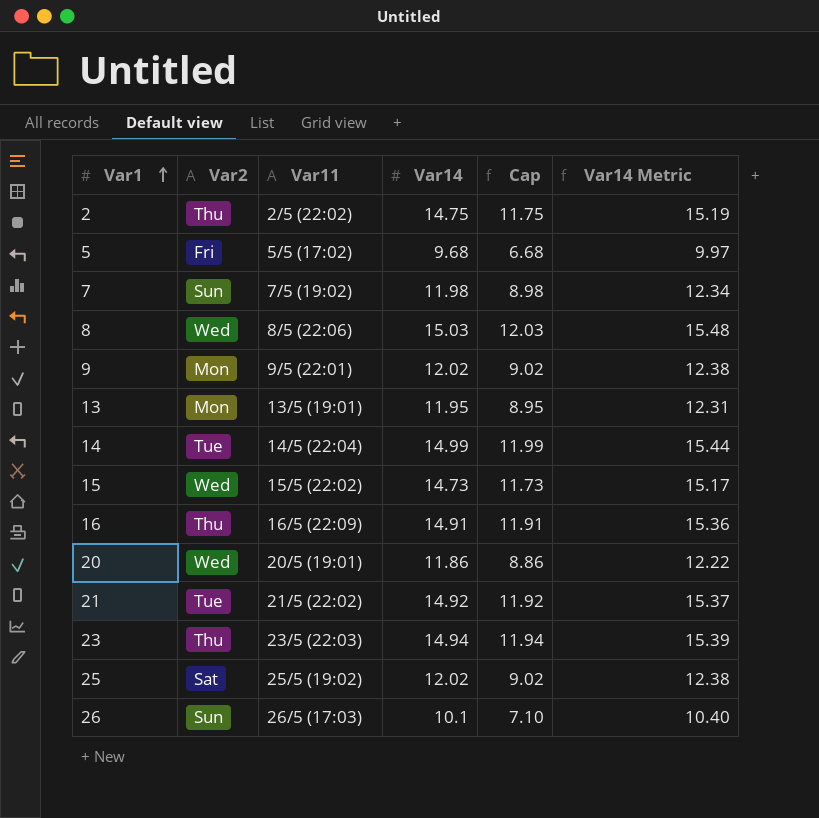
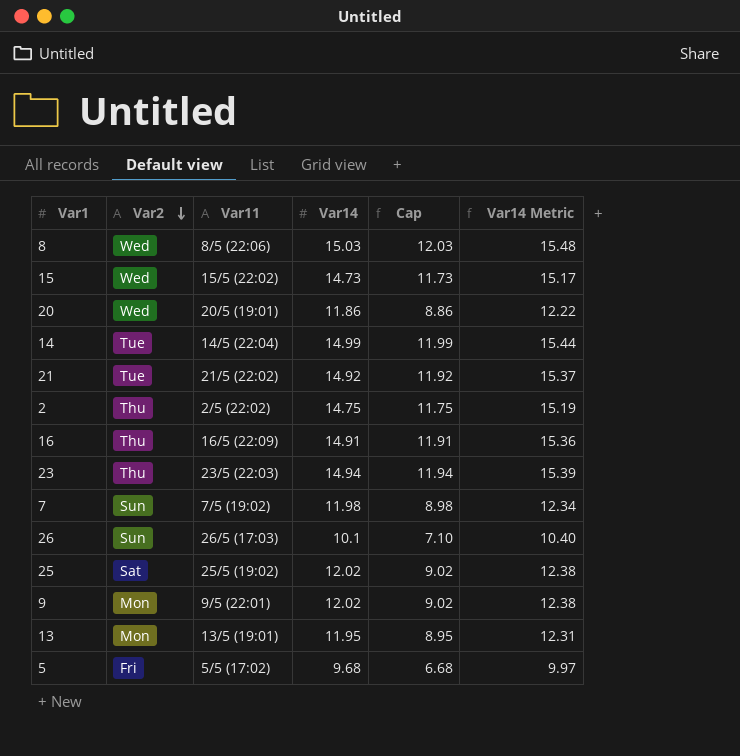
row order: Var1 ascending -> Var2 descending

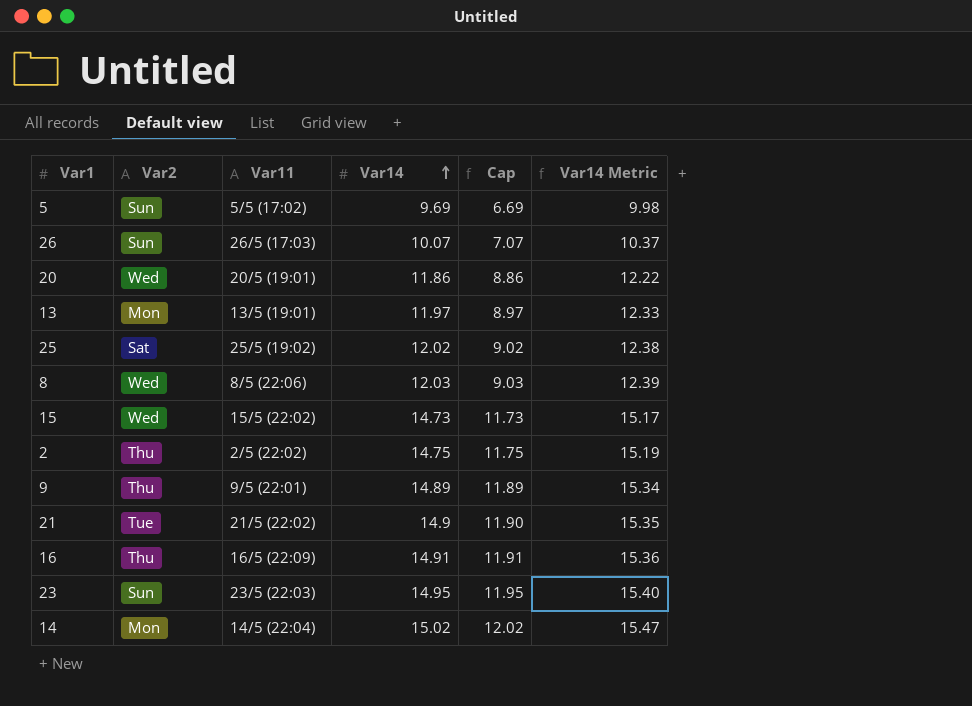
row order: Var2 descending -> Var14 ascending
row 7: Sun | 7/5 (19:02) | 11.98 | 8.98 | 12.34 -> none
5 | Var2: Fri -> Sun
5 | Var14: 9.68 -> 9.69
5 | Cap: 6.68 -> 6.69
5 | Var14 Metric: 9.97 -> 9.98
26 | Var14: 10.1 -> 10.07
26 | Cap: 7.10 -> 7.07
26 | Var14 Metric: 10.40 -> 10.37
13 | Var14: 11.95 -> 11.97
13 | Cap: 8.95 -> 8.97
13 | Var14 Metric: 12.31 -> 12.33
8 | Var14: 15.03 -> 12.03
8 | Cap: 12.03 -> 9.03
8 | Var14 Metric: 15.48 -> 12.39
9 | Var2: Mon -> Thu
9 | Var14: 12.02 -> 14.89
9 | Cap: 9.02 -> 11.89
9 | Var14 Metric: 12.38 -> 15.34
21 | Var14: 14.92 -> 14.9
21 | Cap: 11.92 -> 11.90
21 | Var14 Metric: 15.37 -> 15.35
23 | Var2: Thu -> Sun
23 | Var14: 14.94 -> 14.95
23 | Cap: 11.94 -> 11.95
23 | Var14 Metric: 15.39 -> 15.40
14 | Var2: Tue -> Mon
14 | Var14: 14.99 -> 15.02
14 | Cap: 11.99 -> 12.02
14 | Var14 Metric: 15.44 -> 15.47

